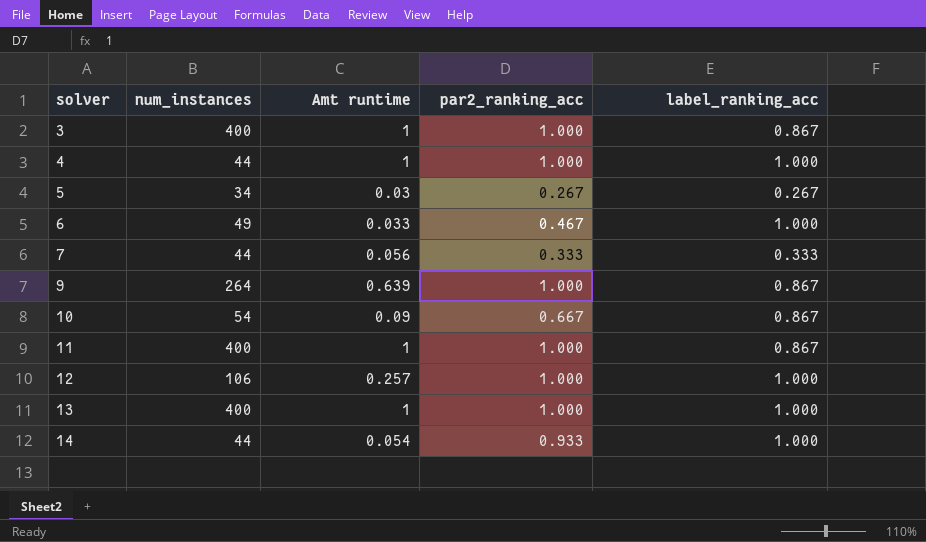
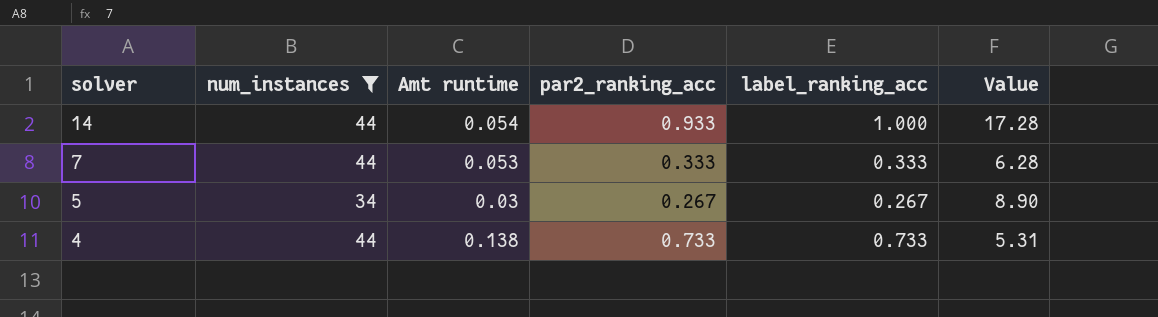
filter: none -> num_instances <= 44
row order: solver ascending -> solver descending
column Value | formula: none -> [par2_ranking_acc] / [Amt runtime]
7 | Amt runtime: 0.056 -> 0.053
4 | Amt runtime: 1 -> 0.138
4 | par2_ranking_acc: 1.000 -> 0.733
4 | label_ranking_acc: 1.000 -> 0.733

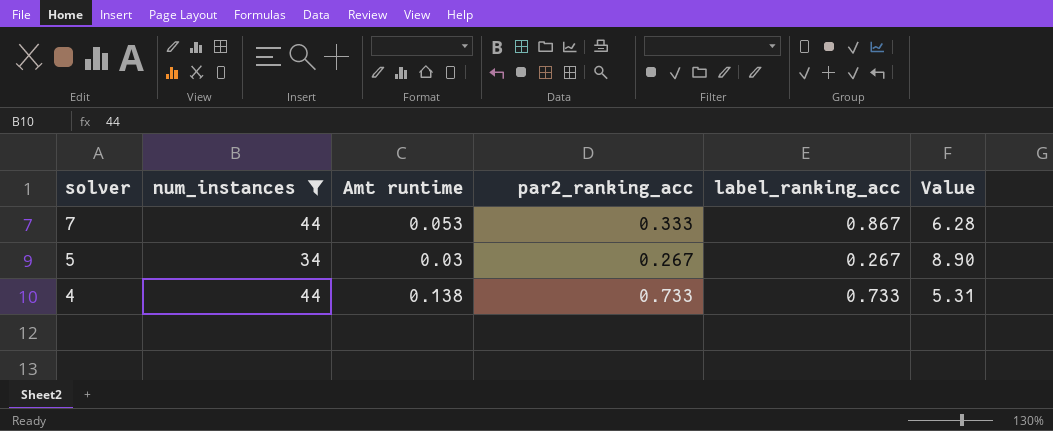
row 14: 44 | 0.054 | 0.933 | 1.000 | 17.28 -> none
7 | label_ranking_acc: 0.333 -> 0.867

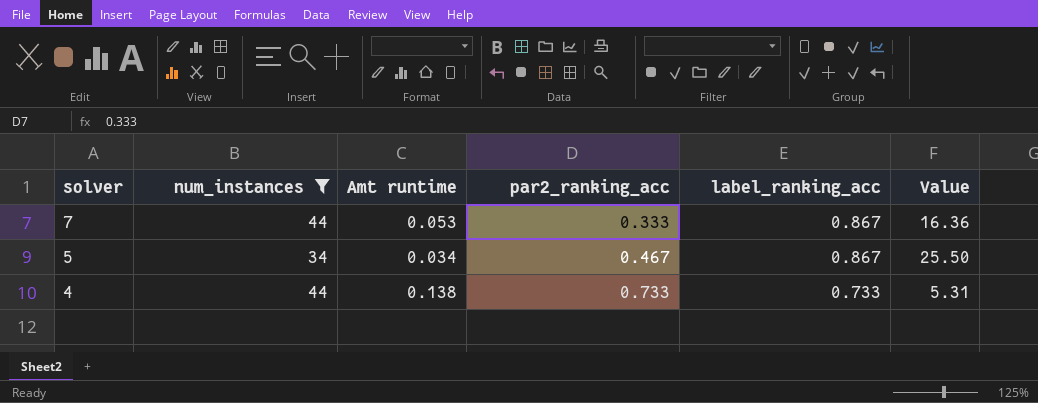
column Value | formula: [par2_ranking_acc] / [Amt runtime] -> [label_ranking_acc] / [Amt runtime]
5 | Amt runtime: 0.03 -> 0.034
5 | par2_ranking_acc: 0.267 -> 0.467
5 | label_ranking_acc: 0.267 -> 0.867

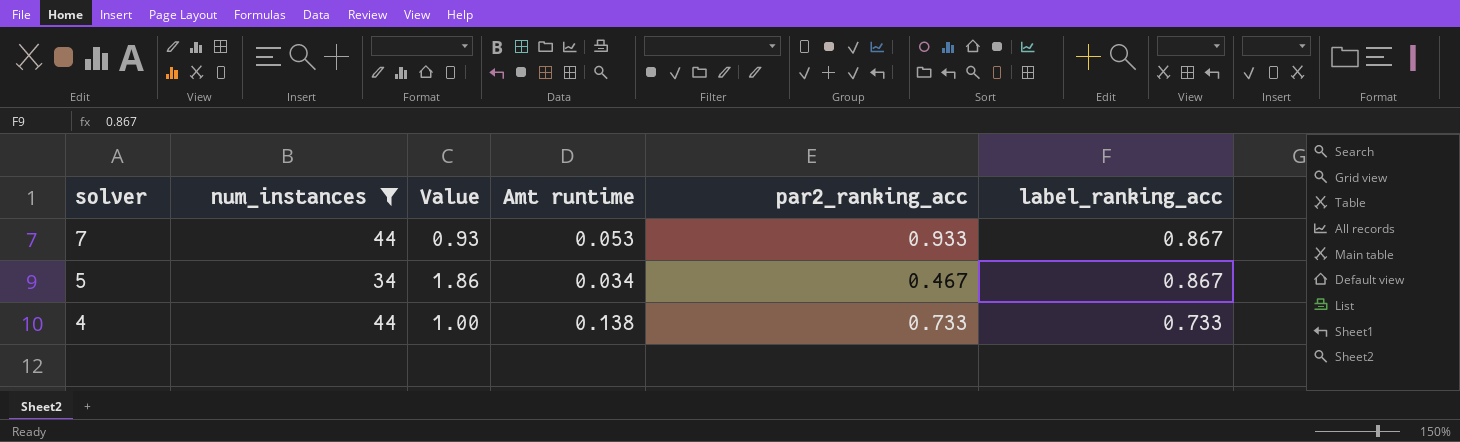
column Value | formula: [label_ranking_acc] / [Amt runtime] -> [label_ranking_acc] / [par2_ranking_acc]
column Value | position: 6 -> 3
7 | par2_ranking_acc: 0.333 -> 0.933

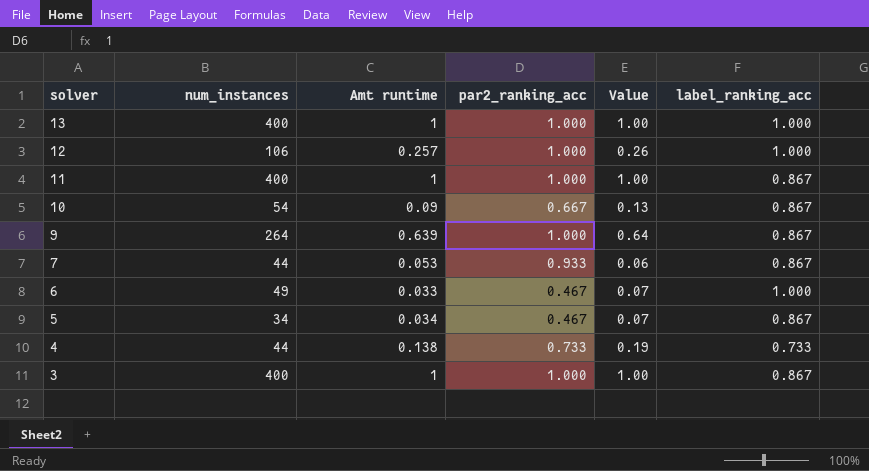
filter: num_instances <= 44 -> none
column Value | formula: [label_ranking_acc] / [par2_ranking_acc] -> [Amt runtime] / [par2_ranking_acc]
column Value | position: 3 -> 5

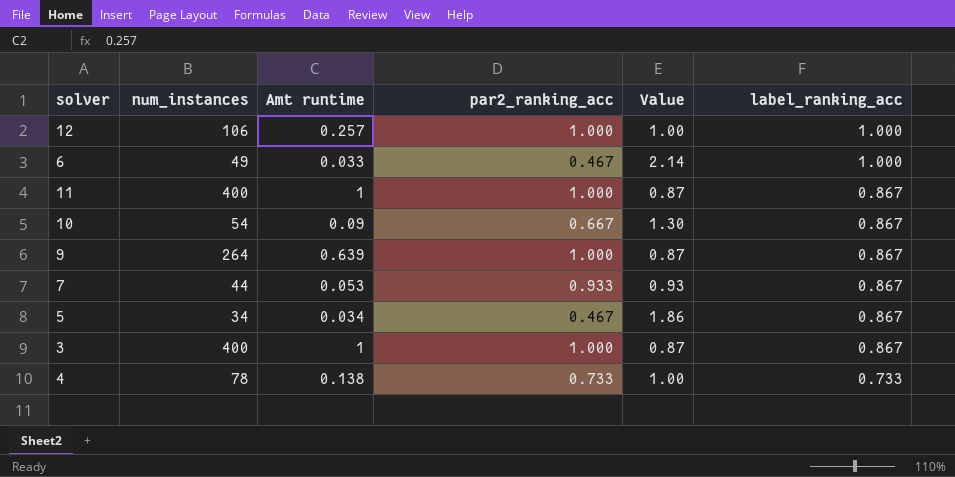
row order: solver descending -> label_ranking_acc descending
column Value | formula: [Amt runtime] / [par2_ranking_acc] -> [label_ranking_acc] / [par2_ranking_acc]
row 13: 400 | 1 | 1.000 | 1.00 | 1.000 -> none
4 | num_instances: 44 -> 78

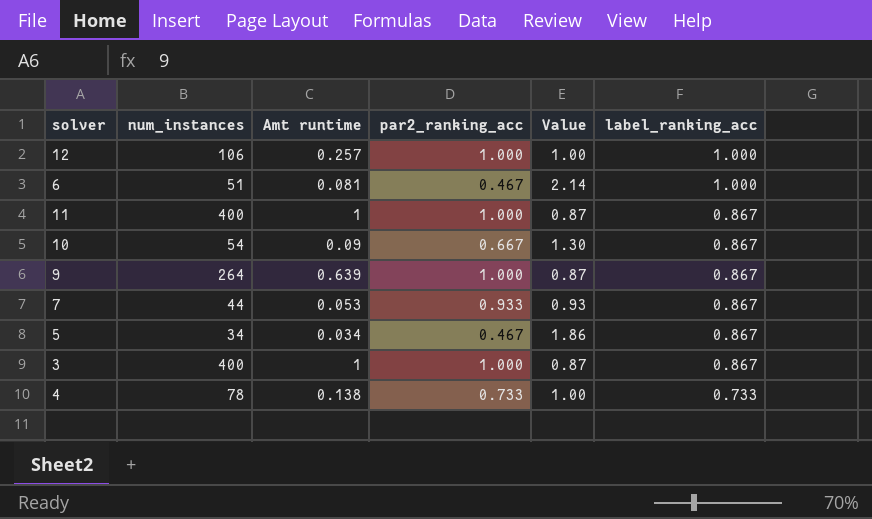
6 | num_instances: 49 -> 51
6 | Amt runtime: 0.033 -> 0.081

